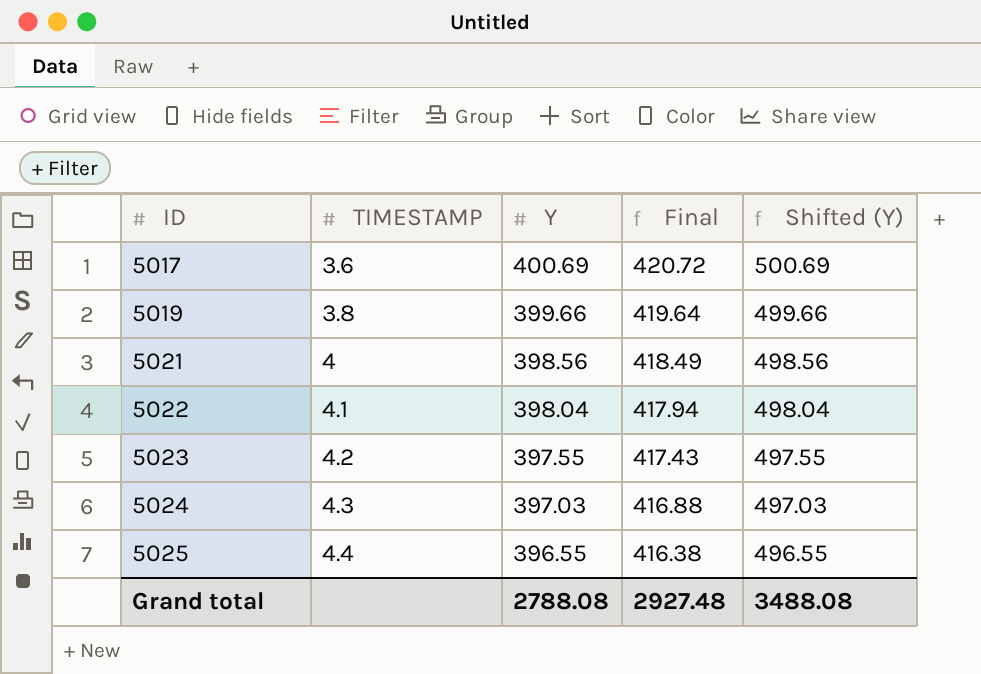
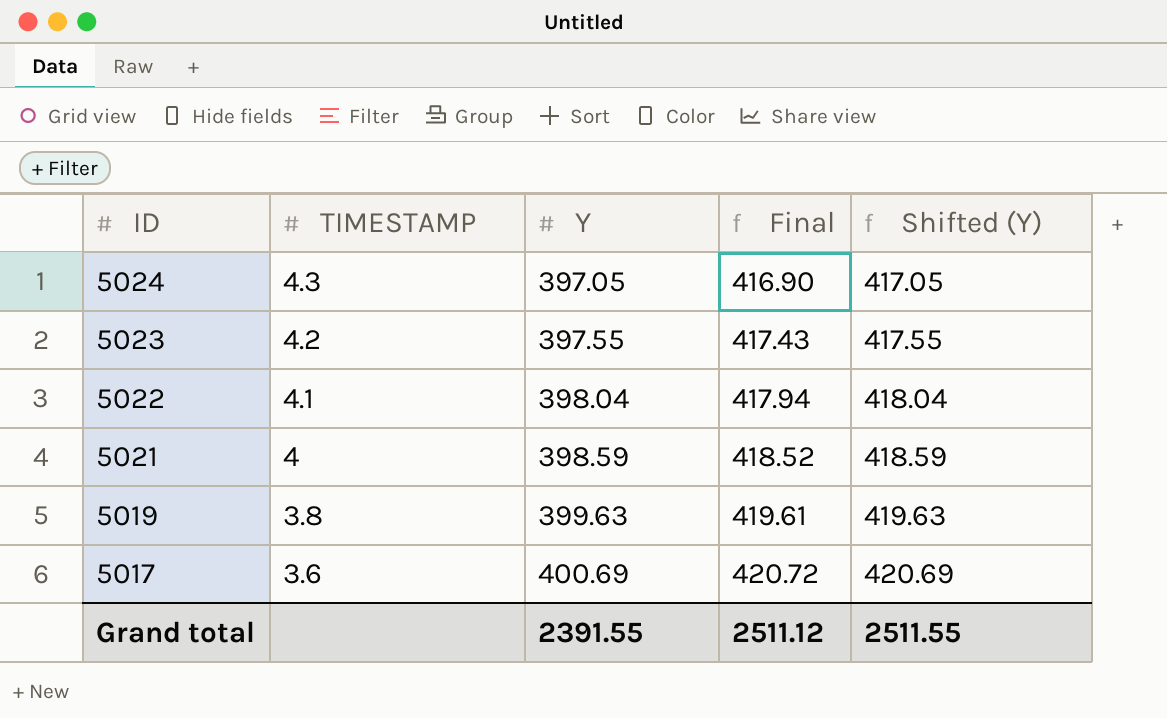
row order: ID ascending -> ID descending
column Shifted (Y) | formula: [Y] + 100 -> [Y] + 20
row 5025: 4.4 | 396.55 | 416.38 | 496.55 -> none
5024 | Y: 397.03 -> 397.05
5024 | Final: 416.88 -> 416.90
5021 | Y: 398.56 -> 398.59
5021 | Final: 418.49 -> 418.52
5019 | Y: 399.66 -> 399.63
5019 | Final: 419.64 -> 419.61
Grand total | Y: 2788.08 -> 2391.55
Grand total | Final: 2927.48 -> 2511.12
Grand total | Shifted (Y): 3488.08 -> 2511.55

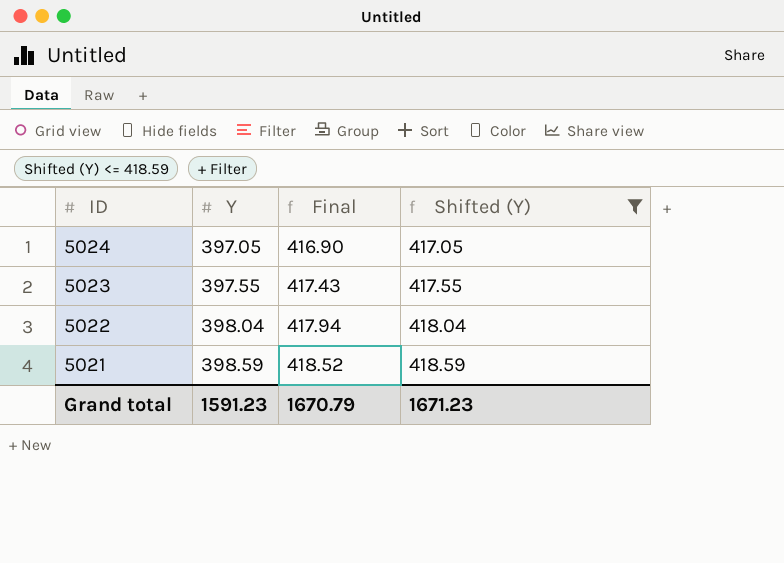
filter: none -> Shifted (Y) <= 418.59
column TIMESTAMP | position: 2 -> none
Grand total | Y: 2391.55 -> 1591.23
Grand total | Final: 2511.12 -> 1670.79
Grand total | Shifted (Y): 2511.55 -> 1671.23

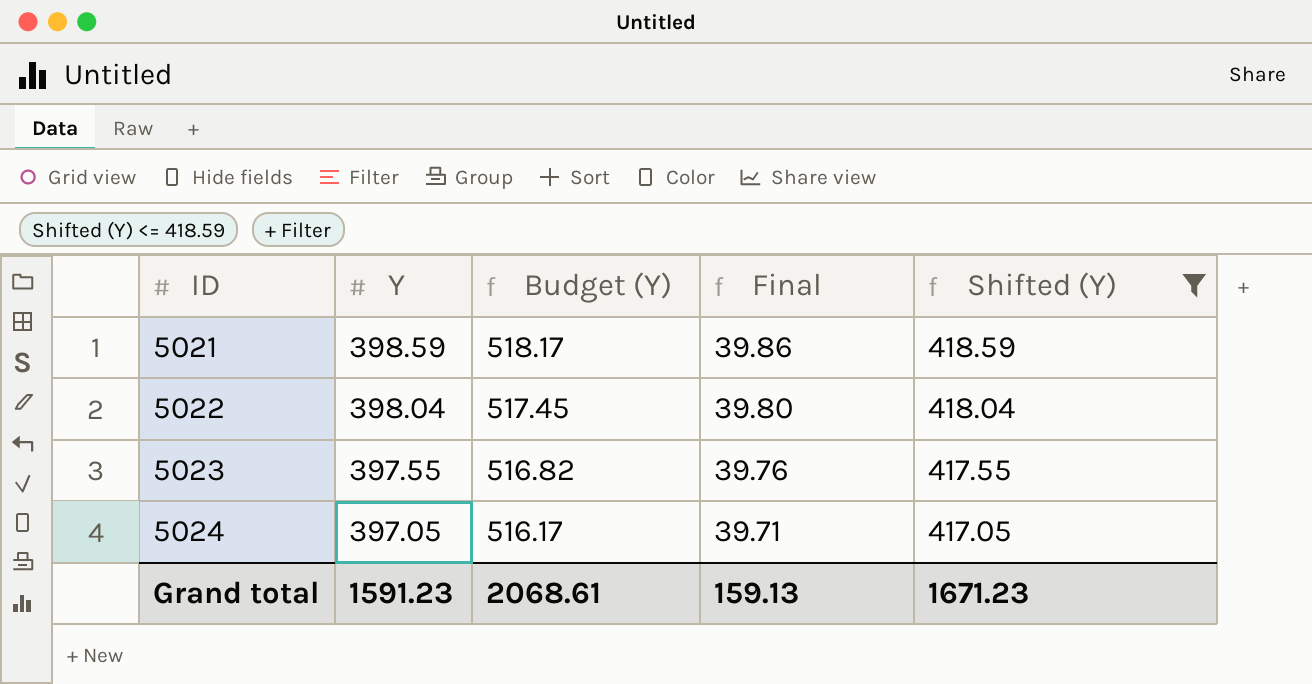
row order: ID descending -> ID ascending
column Budget (Y) | formula: none -> [Y] * 1.3
column Final | formula: [Y] * 1.05 -> [Y] * 0.1
Grand total | Final: 1670.79 -> 159.13

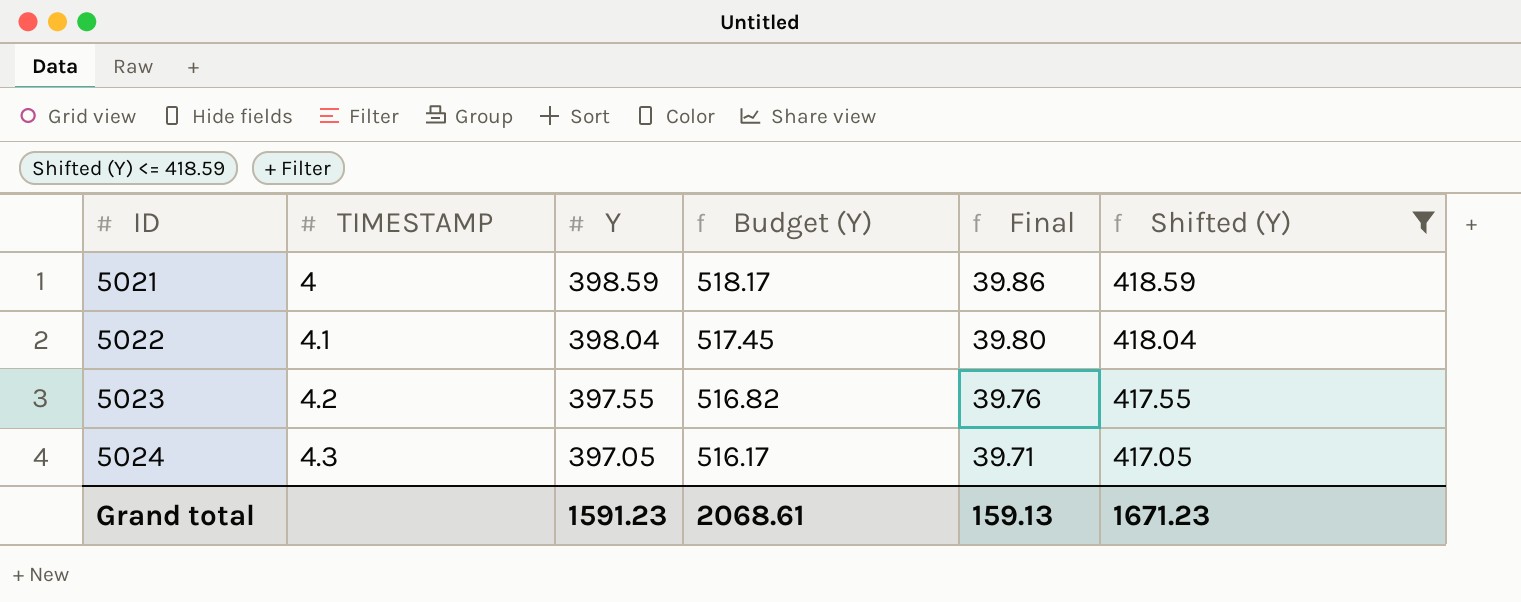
column TIMESTAMP | position: none -> 2

